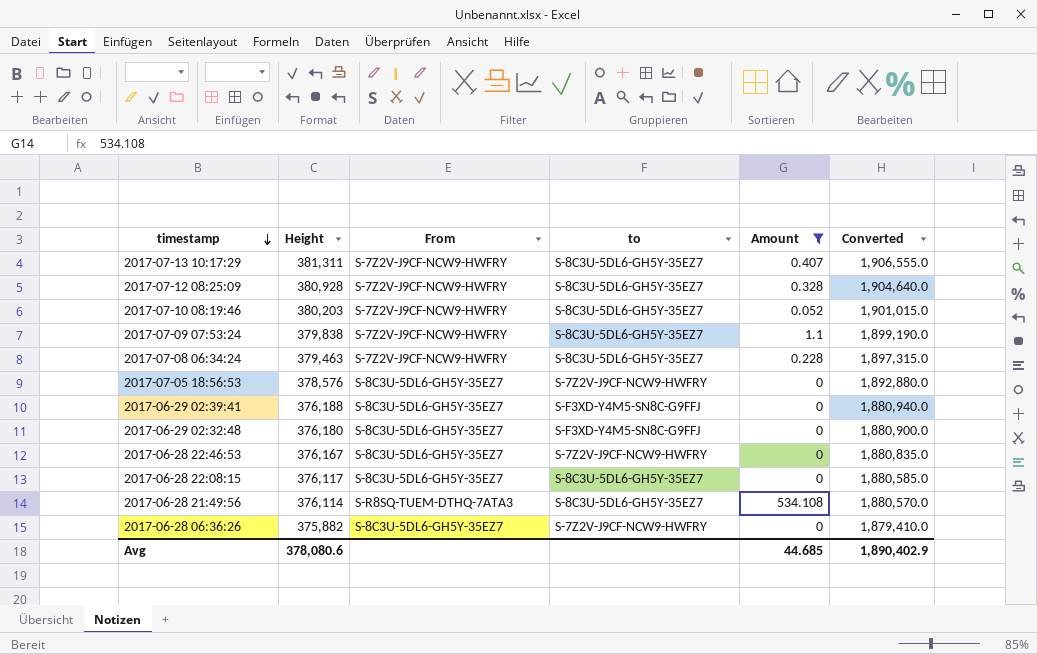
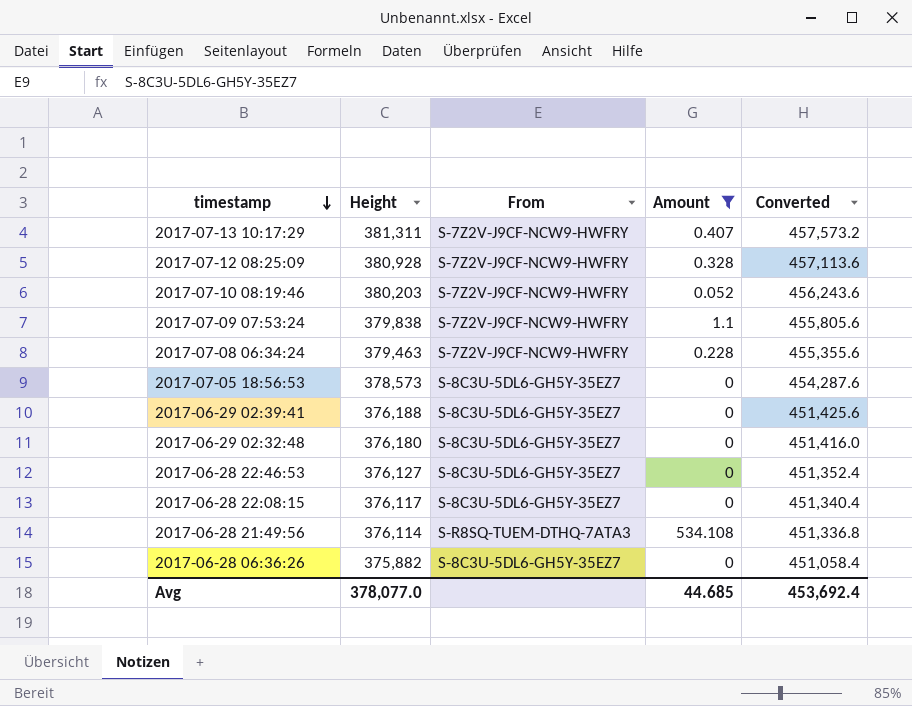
column to | position: 4 -> none
column Converted | formula: [Height] * 5 -> [Height] * 1.2
2017-07-05 18:56:53 | Height: 378,576 -> 378,573
2017-06-28 22:46:53 | Height: 376,167 -> 376,127
Avg | Height: 378,080.6 -> 378,077.0
Avg | Converted: 1,890,402.9 -> 453,692.4

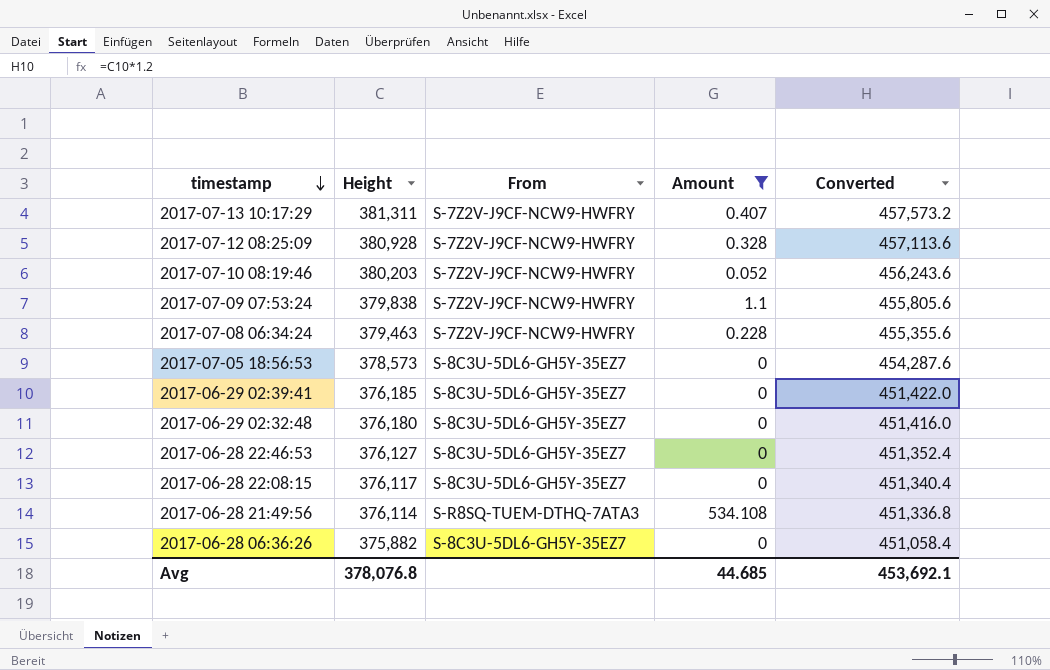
2017-06-29 02:39:41 | Height: 376,188 -> 376,185
2017-06-29 02:39:41 | Converted: 451,425.6 -> 451,422.0
Avg | Height: 378,077.0 -> 378,076.8
Avg | Converted: 453,692.4 -> 453,692.1

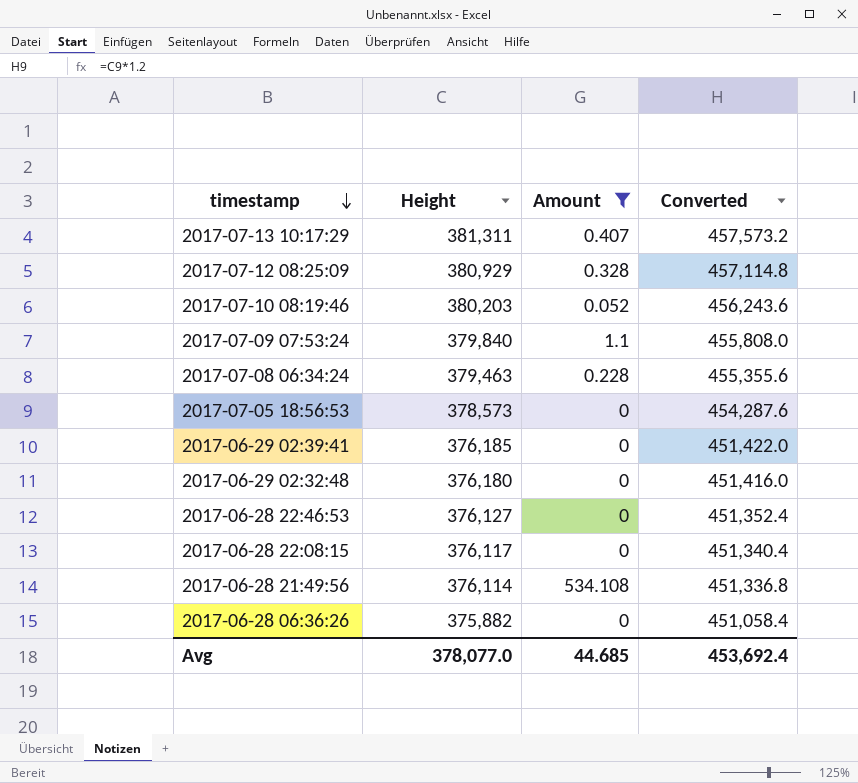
column From | position: 3 -> none
2017-07-12 08:25:09 | Height: 380,928 -> 380,929
2017-07-12 08:25:09 | Converted: 457,113.6 -> 457,114.8
2017-07-09 07:53:24 | Height: 379,838 -> 379,840
2017-07-09 07:53:24 | Converted: 455,805.6 -> 455,808.0
Avg | Height: 378,076.8 -> 378,077.0
Avg | Converted: 453,692.1 -> 453,692.4

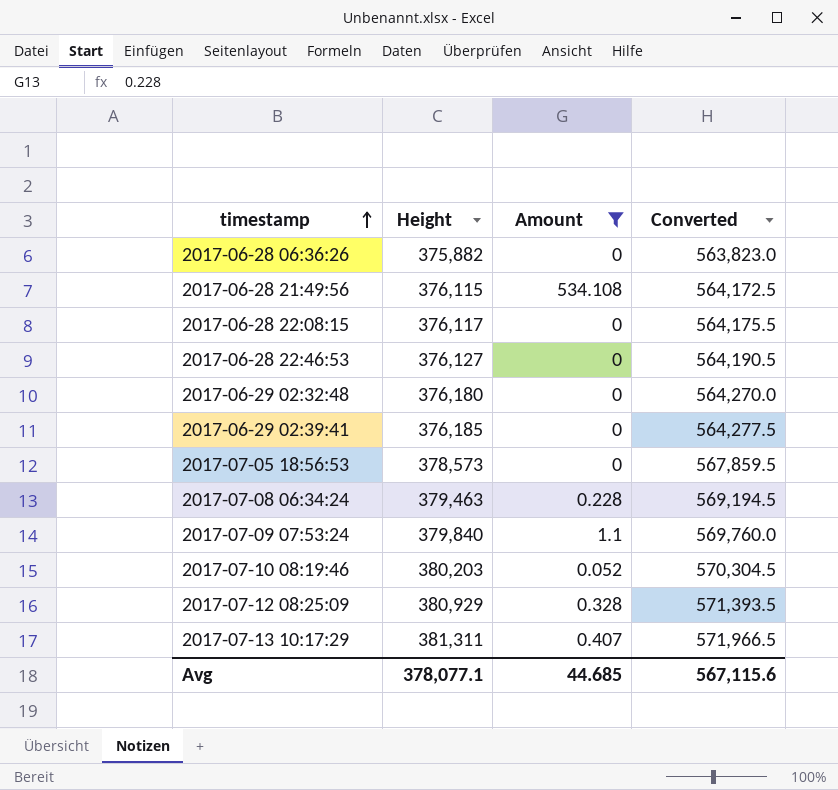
row order: timestamp descending -> timestamp ascending
column Converted | formula: [Height] * 1.2 -> [Height] * 1.5
2017-06-28 21:49:56 | Height: 376,114 -> 376,115
Avg | Height: 378,077.0 -> 378,077.1
Avg | Converted: 453,692.4 -> 567,115.6

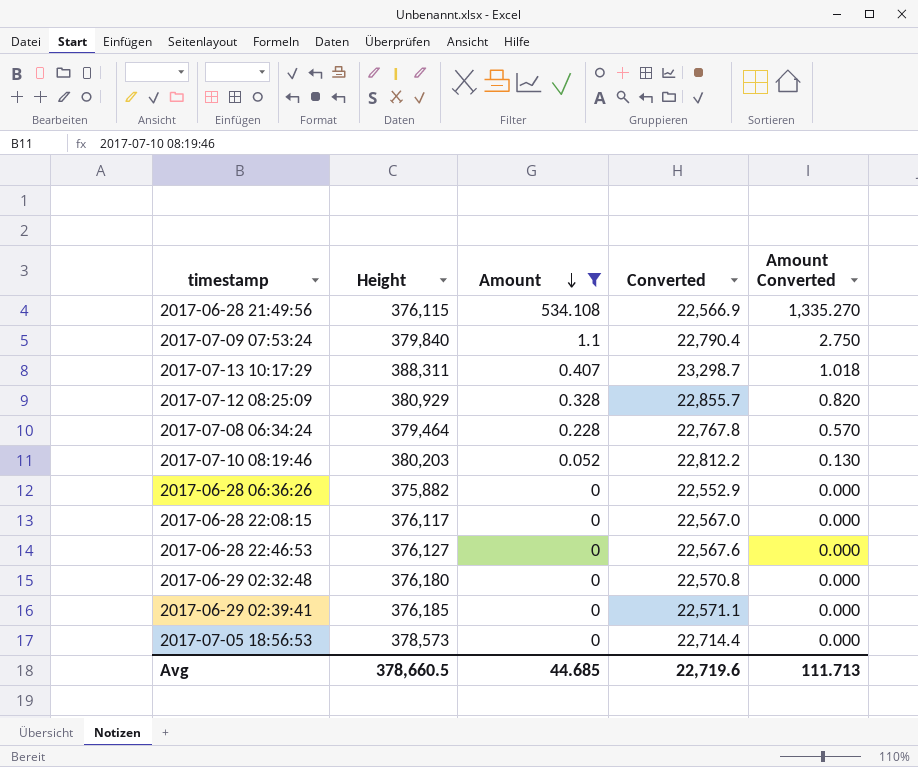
row order: timestamp ascending -> Amount descending
column Converted | formula: [Height] * 1.5 -> [Height] * 0.06
column Amount Converted | formula: none -> [Amount] * 2.5
2017-07-13 10:17:29 | Height: 381,311 -> 388,311
2017-07-08 06:34:24 | Height: 379,463 -> 379,464
Avg | Height: 378,077.1 -> 378,660.5
Avg | Converted: 567,115.6 -> 22,719.6

